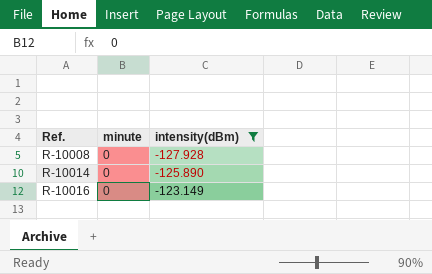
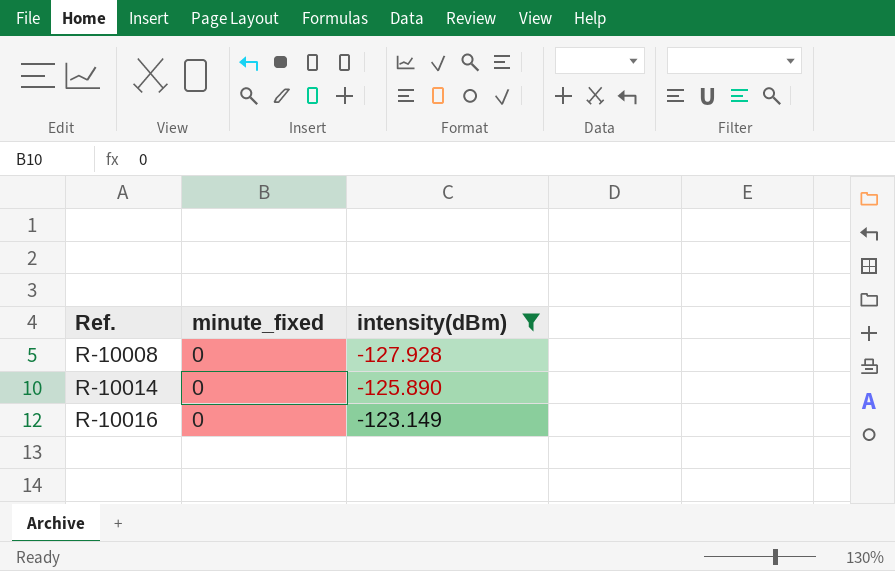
column name: minute -> minute_fixed

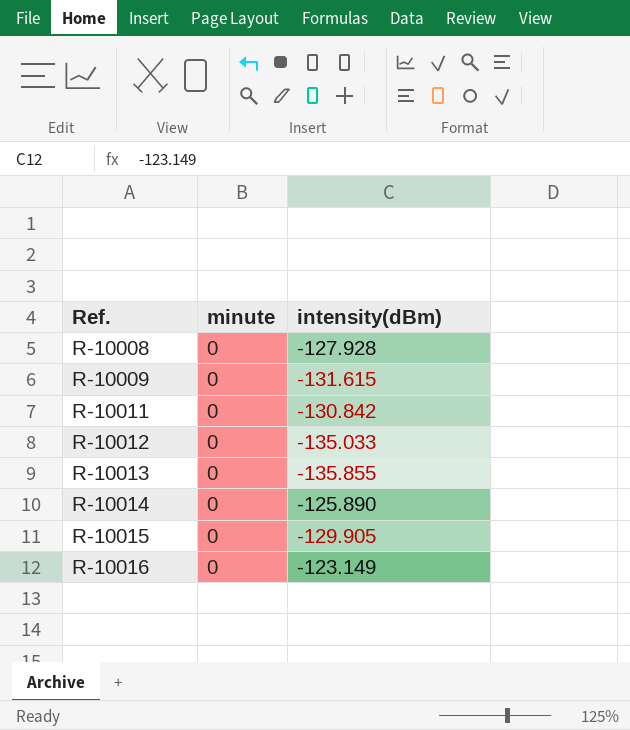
filter: intensity(dBm) >= -127.928 -> none
column name: minute_fixed -> minute

